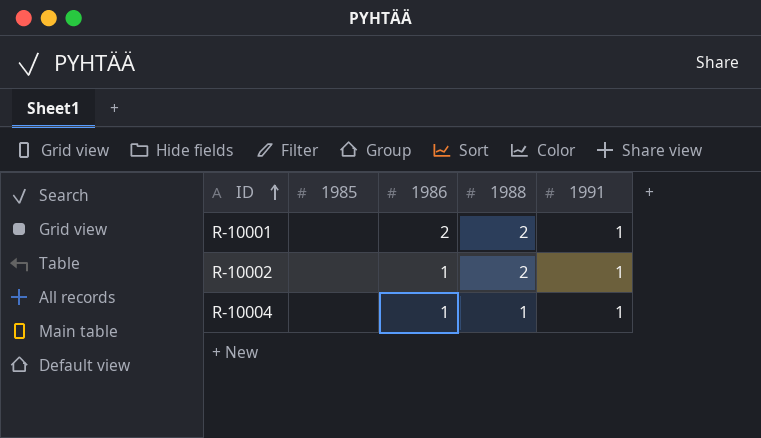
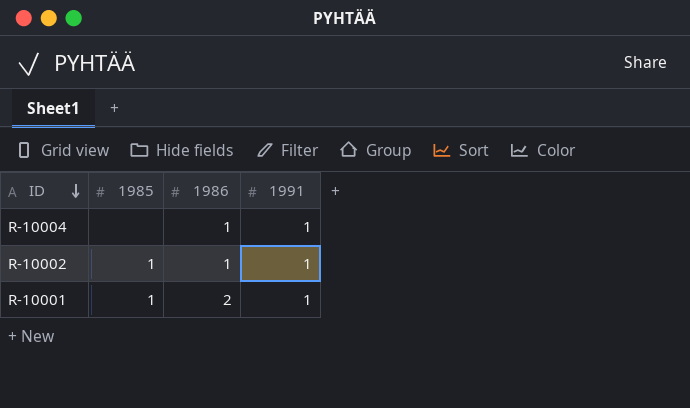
row order: ID ascending -> ID descending
column 1988 | position: 4 -> none
R-10002 | 1985: none -> 1
R-10001 | 1985: none -> 1

